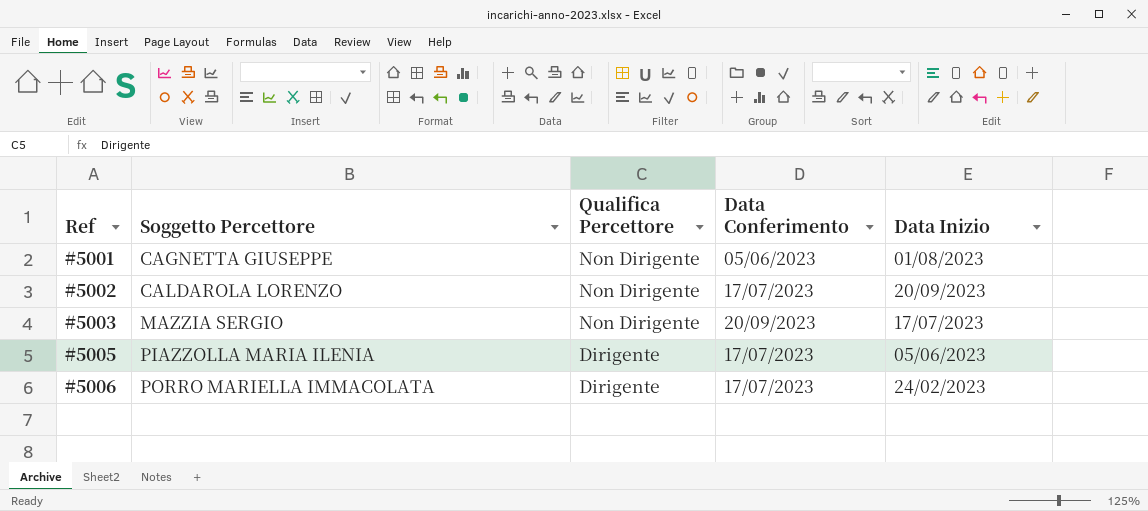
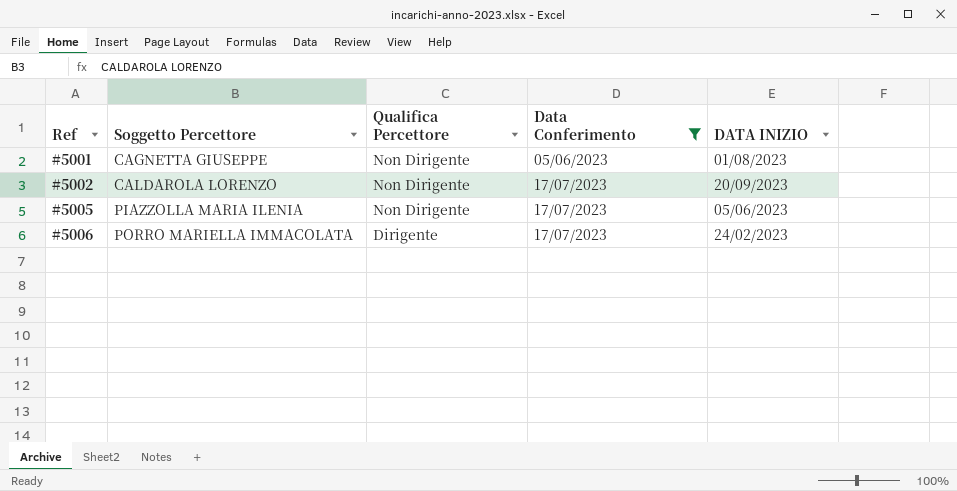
filter: none -> Data Conferimento != 20/09/2023
column name: Data Inizio -> DATA INIZIO
#5005 | Qualifica Percettore: Dirigente -> Non Dirigente

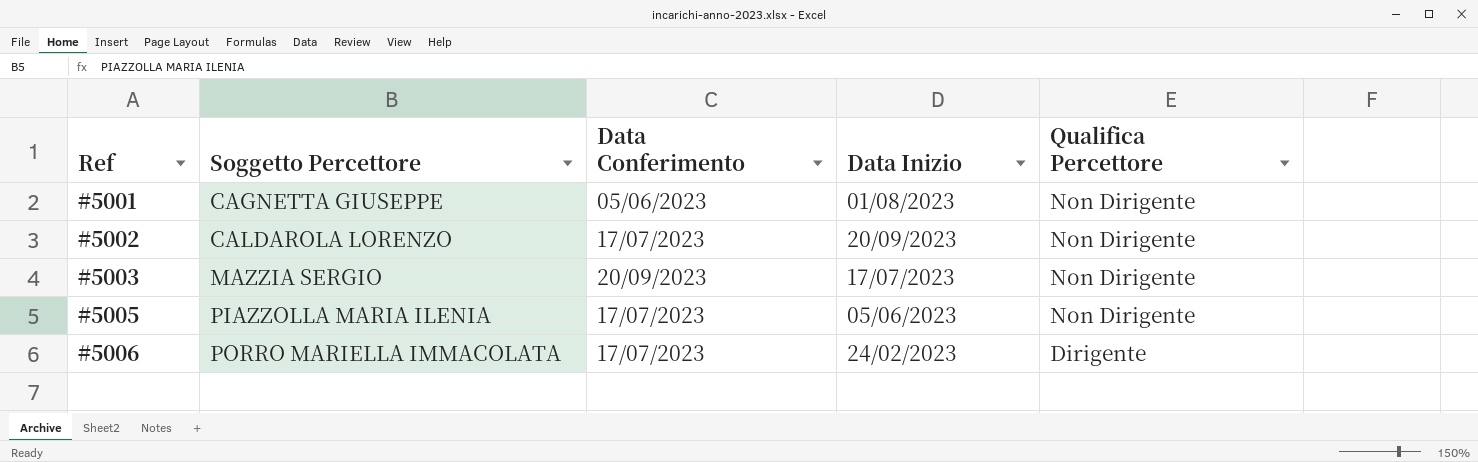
filter: Data Conferimento != 20/09/2023 -> none
column name: DATA INIZIO -> Data Inizio
column Qualifica Percettore | position: 3 -> 5

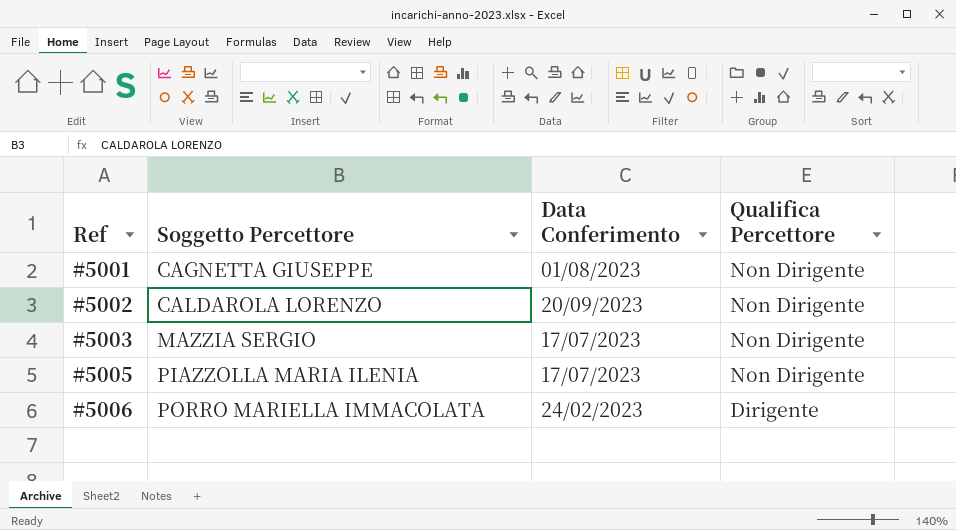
column Data Inizio | position: 4 -> none
#5001 | Data Conferimento: 05/06/2023 -> 01/08/2023
#5002 | Data Conferimento: 17/07/2023 -> 20/09/2023
#5003 | Data Conferimento: 20/09/2023 -> 17/07/2023
#5006 | Data Conferimento: 17/07/2023 -> 24/02/2023

